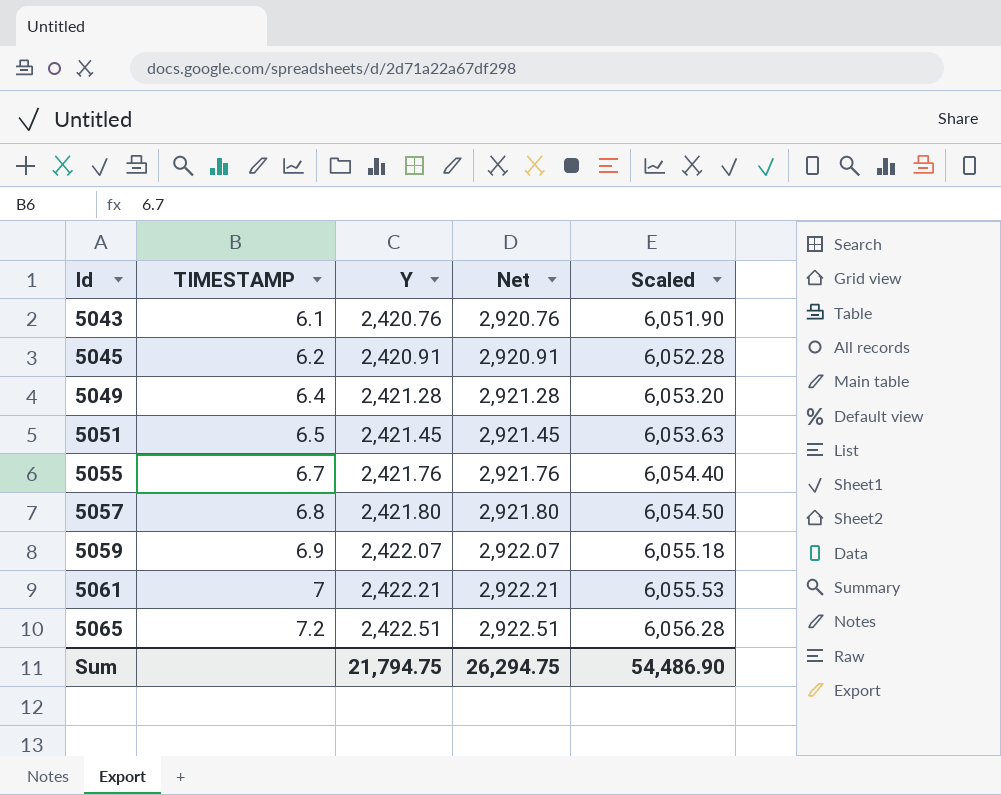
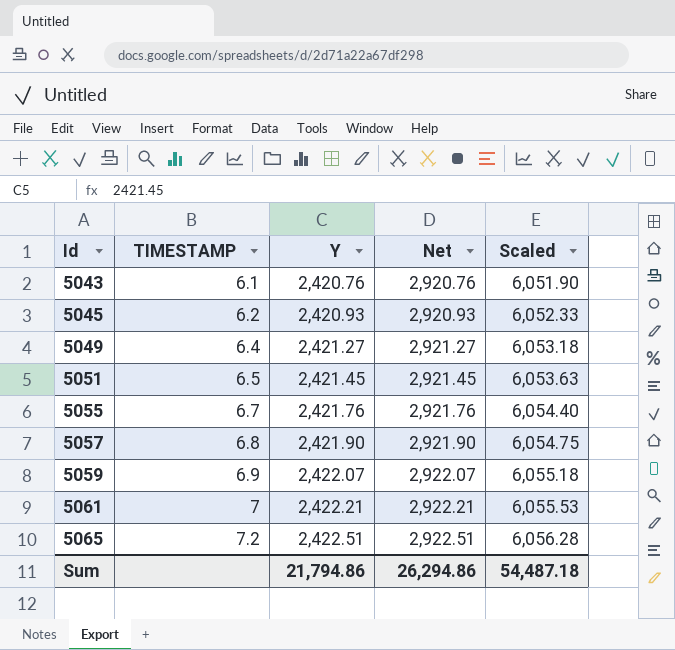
5045 | Y: 2,420.91 -> 2,420.93
5045 | Net: 2,920.91 -> 2,920.93
5045 | Scaled: 6,052.28 -> 6,052.33
5049 | Y: 2,421.28 -> 2,421.27
5049 | Net: 2,921.28 -> 2,921.27
5049 | Scaled: 6,053.20 -> 6,053.18
5057 | Y: 2,421.80 -> 2,421.90
5057 | Net: 2,921.80 -> 2,921.90
5057 | Scaled: 6,054.50 -> 6,054.75
Sum | Y: 21,794.75 -> 21,794.86
Sum | Net: 26,294.75 -> 26,294.86
Sum | Scaled: 54,486.90 -> 54,487.18

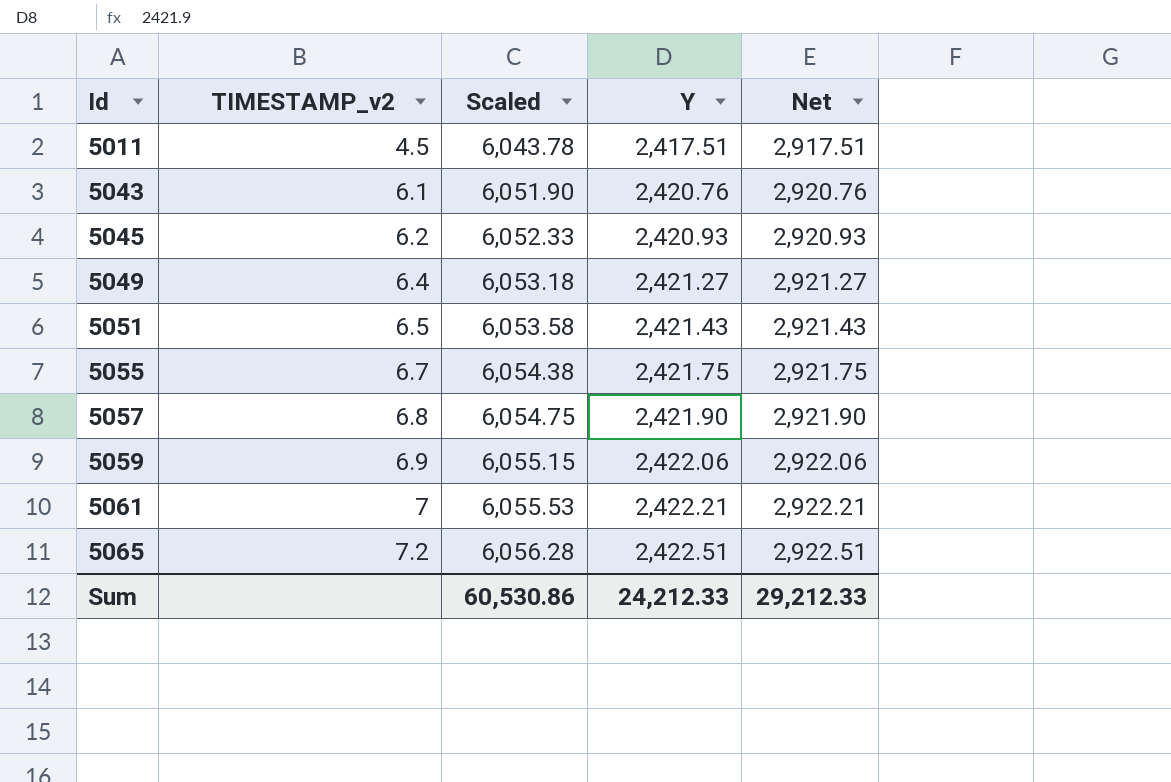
column name: TIMESTAMP -> TIMESTAMP_v2
column Scaled | position: 5 -> 3
row 5011: none -> 4.5 | 6,043.78 | 2,417.51 | 2,917.51
5051 | Scaled: 6,053.63 -> 6,053.58
5051 | Y: 2,421.45 -> 2,421.43
5051 | Net: 2,921.45 -> 2,921.43
5055 | Scaled: 6,054.40 -> 6,054.38
5055 | Y: 2,421.76 -> 2,421.75
5055 | Net: 2,921.76 -> 2,921.75
5059 | Scaled: 6,055.18 -> 6,055.15
5059 | Y: 2,422.07 -> 2,422.06
5059 | Net: 2,922.07 -> 2,922.06
Sum | Scaled: 54,487.18 -> 60,530.86
Sum | Y: 21,794.86 -> 24,212.33
Sum | Net: 26,294.86 -> 29,212.33

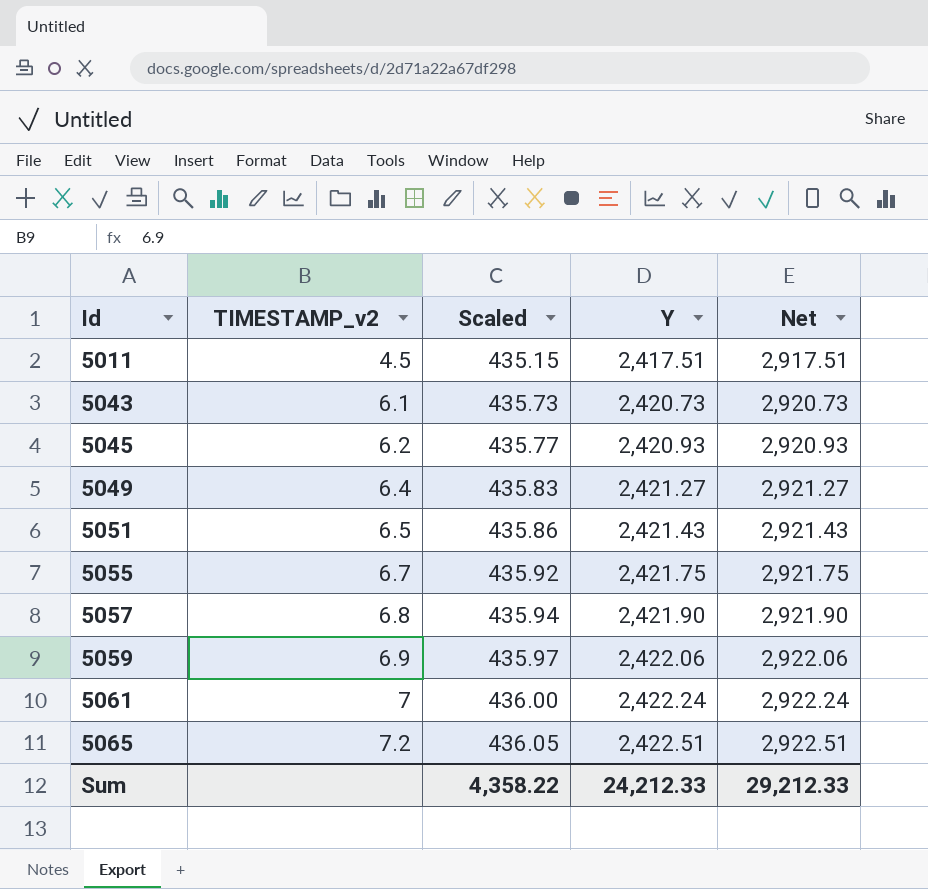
column Scaled | formula: [Y] * 2.5 -> [Y] * 0.18
5043 | Y: 2,420.76 -> 2,420.73
5043 | Net: 2,920.76 -> 2,920.73
5061 | Y: 2,422.21 -> 2,422.24
5061 | Net: 2,922.21 -> 2,922.24
Sum | Scaled: 60,530.86 -> 4,358.22

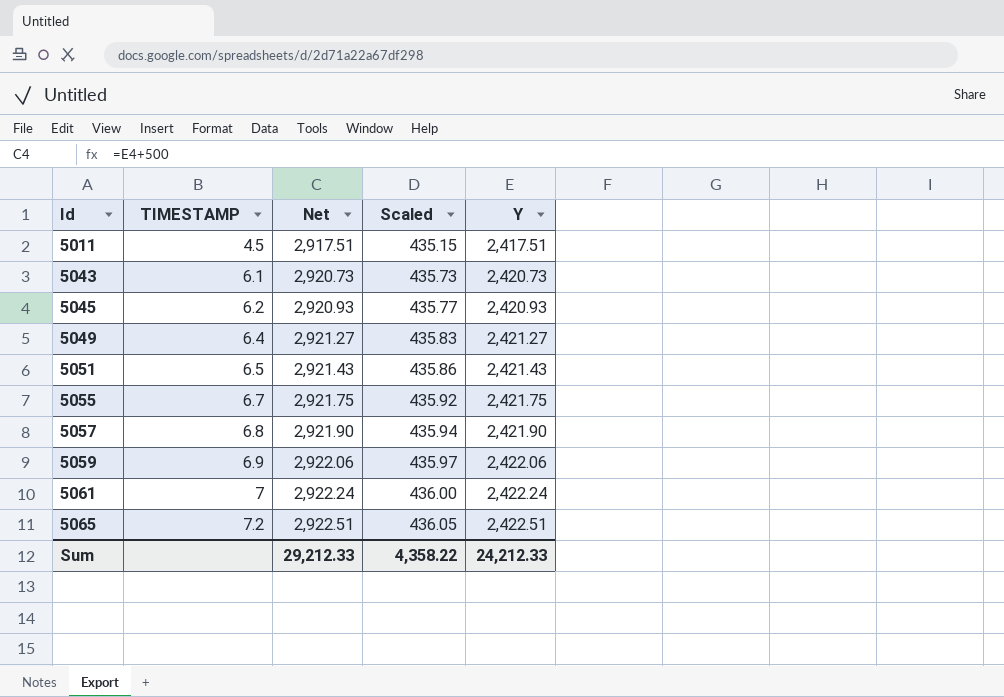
column name: TIMESTAMP_v2 -> TIMESTAMP
column Net | position: 5 -> 3

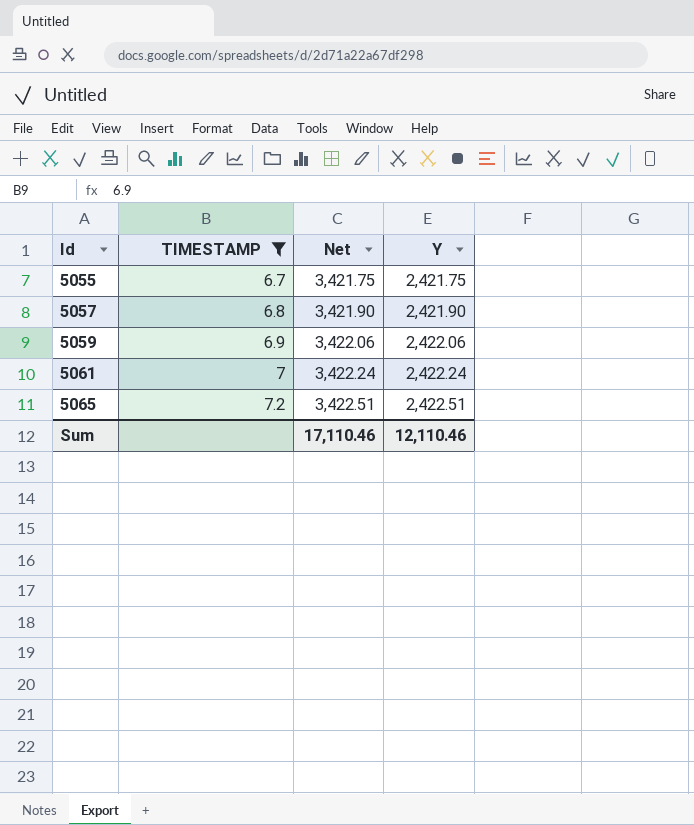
filter: none -> TIMESTAMP >= 6.7
column Scaled | formula: [Y] * 0.18 -> none
column Net | formula: [Y] + 500 -> [Y] + 1000
Sum | Net: 29,212.33 -> 17,110.46
Sum | Y: 24,212.33 -> 12,110.46

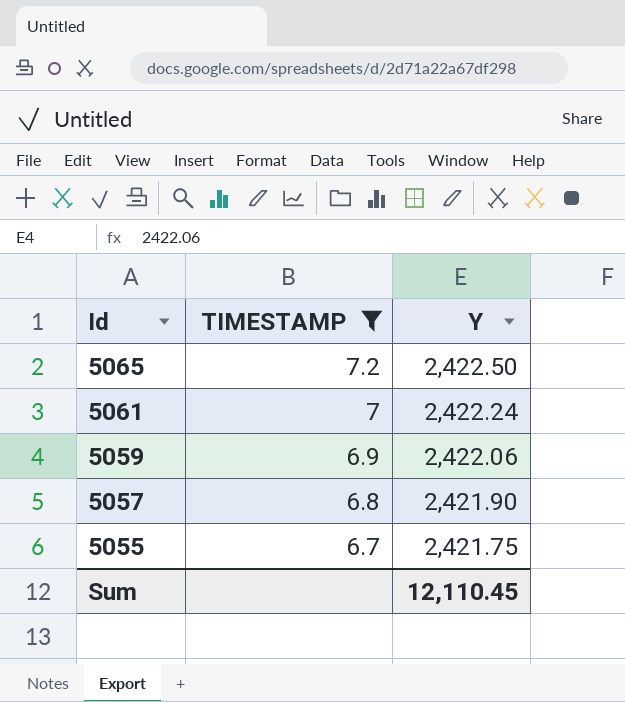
row order: Id ascending -> Id descending
column Net | formula: [Y] + 1000 -> none
5065 | Y: 2,422.51 -> 2,422.50
Sum | Y: 12,110.46 -> 12,110.45

